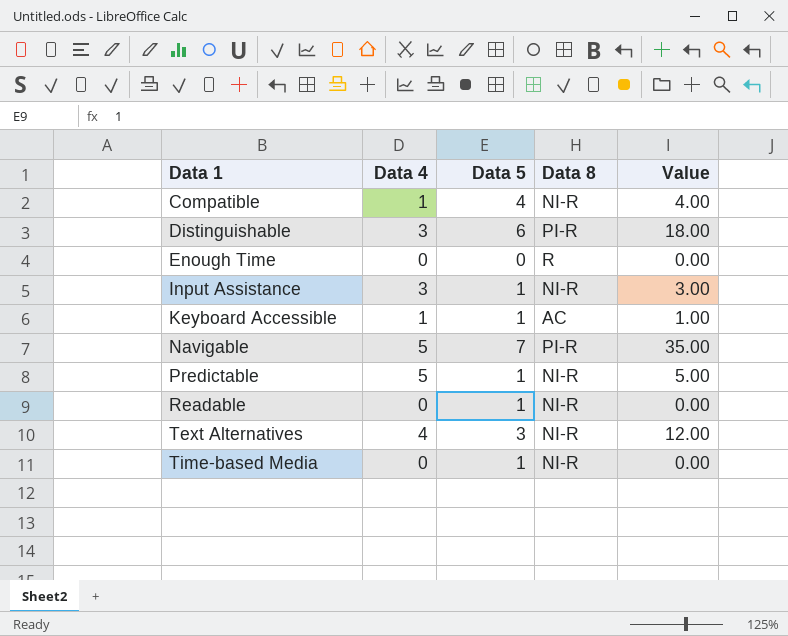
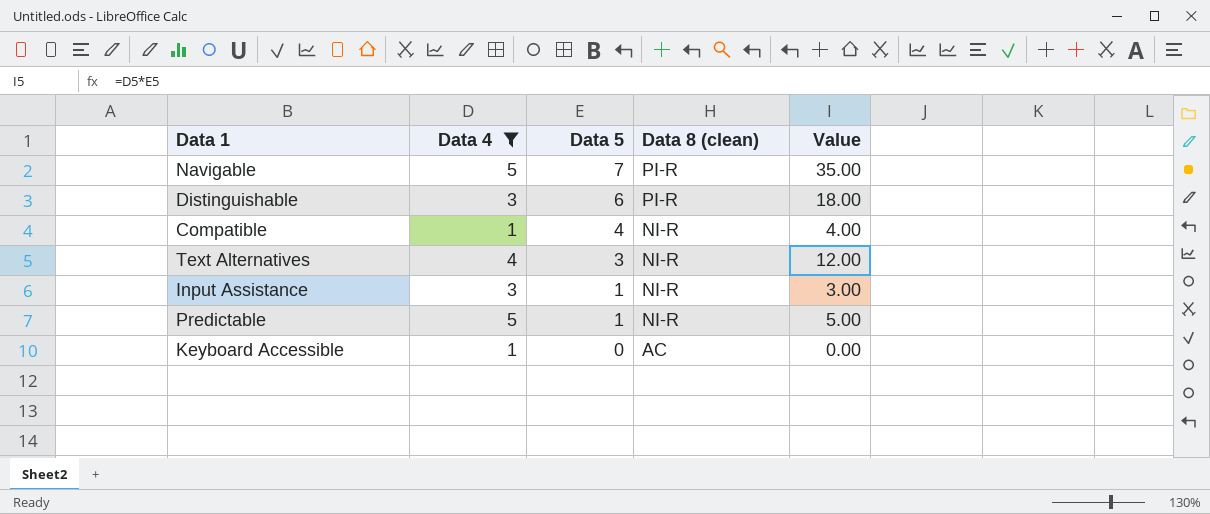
filter: none -> Data 4 != 0
row order: Data 1 ascending -> Data 5 descending
column name: Data 8 -> Data 8 (clean)
Keyboard Accessible | Data 5: 1 -> 0
Keyboard Accessible | Value: 1.00 -> 0.00

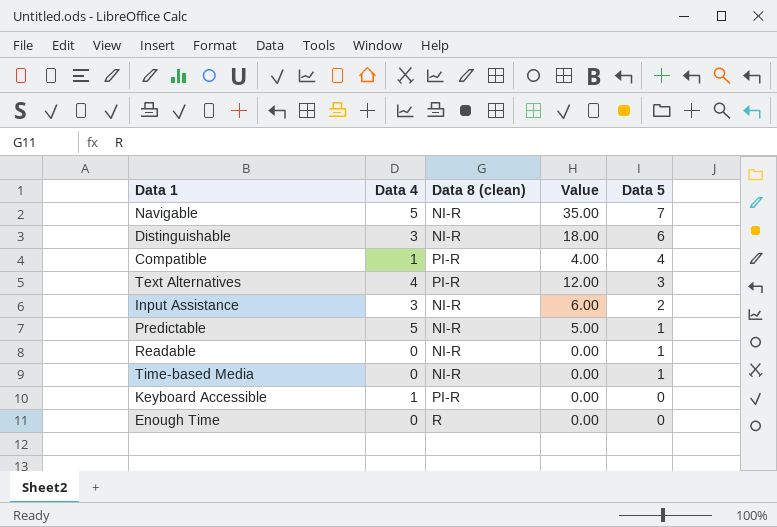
filter: Data 4 != 0 -> none
column Data 5 | position: 3 -> 5
Navigable | Data 8 (clean): PI-R -> NI-R
Distinguishable | Data 8 (clean): PI-R -> NI-R
Compatible | Data 8 (clean): NI-R -> PI-R
Text Alternatives | Data 8 (clean): NI-R -> PI-R
Input Assistance | Value: 3.00 -> 6.00
Input Assistance | Data 5: 1 -> 2
Keyboard Accessible | Data 8 (clean): AC -> PI-R

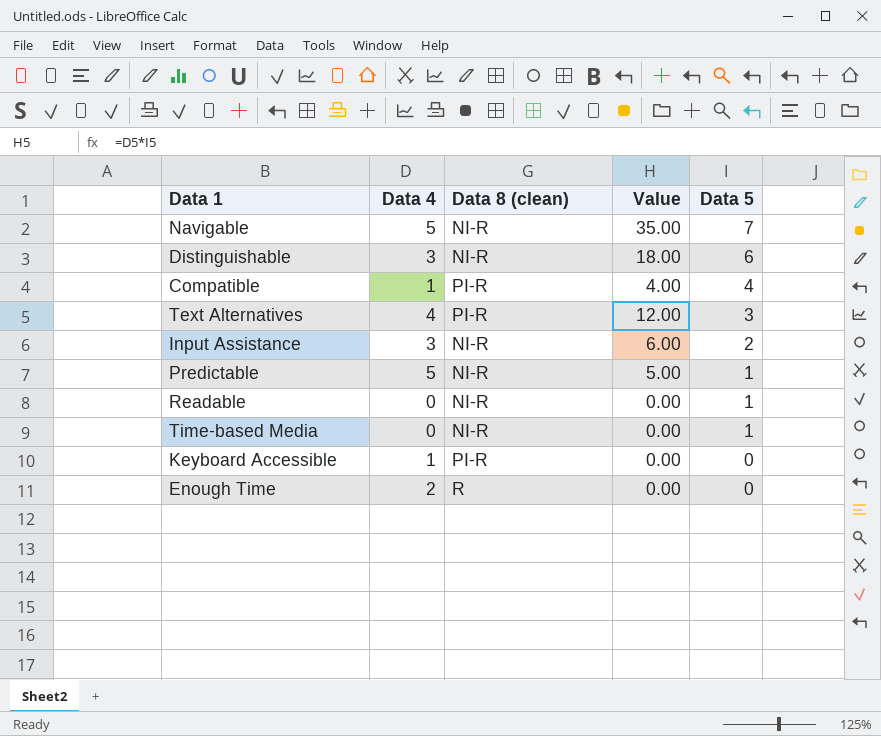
Enough Time | Data 4: 0 -> 2

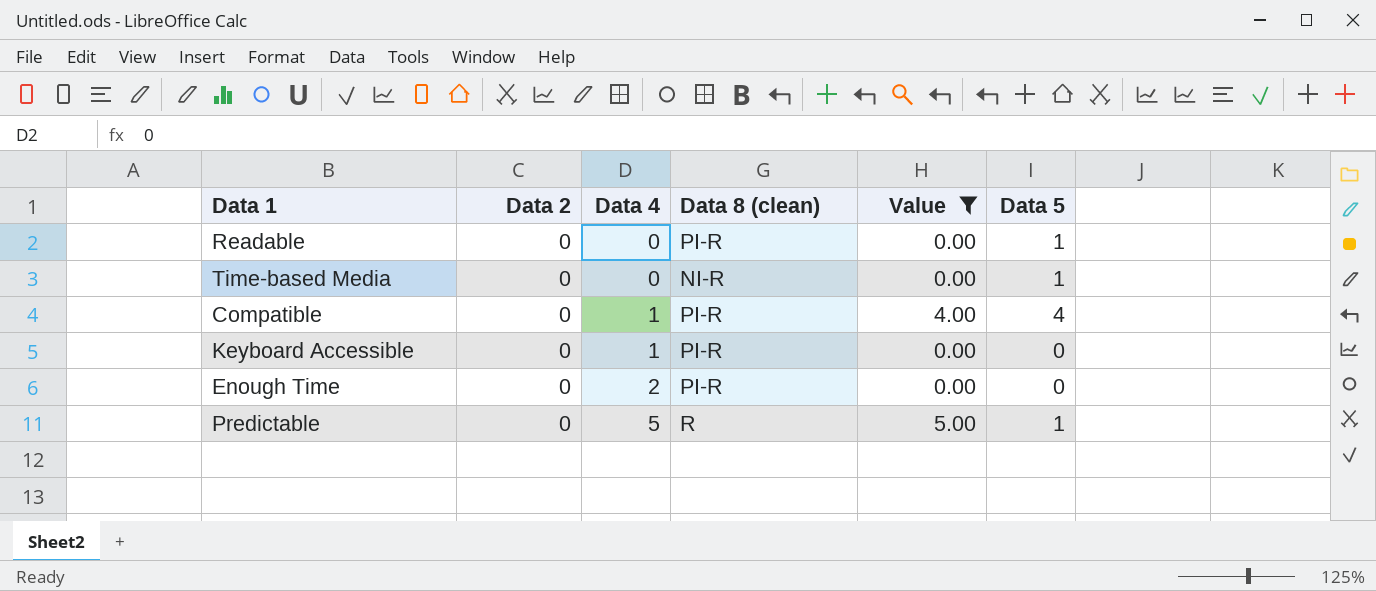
filter: none -> Value <= 5.00
row order: Data 5 descending -> Data 4 ascending
column Data 2 | position: none -> 2
Readable | Data 8 (clean): NI-R -> PI-R
Enough Time | Data 8 (clean): R -> PI-R
Predictable | Data 8 (clean): NI-R -> R

